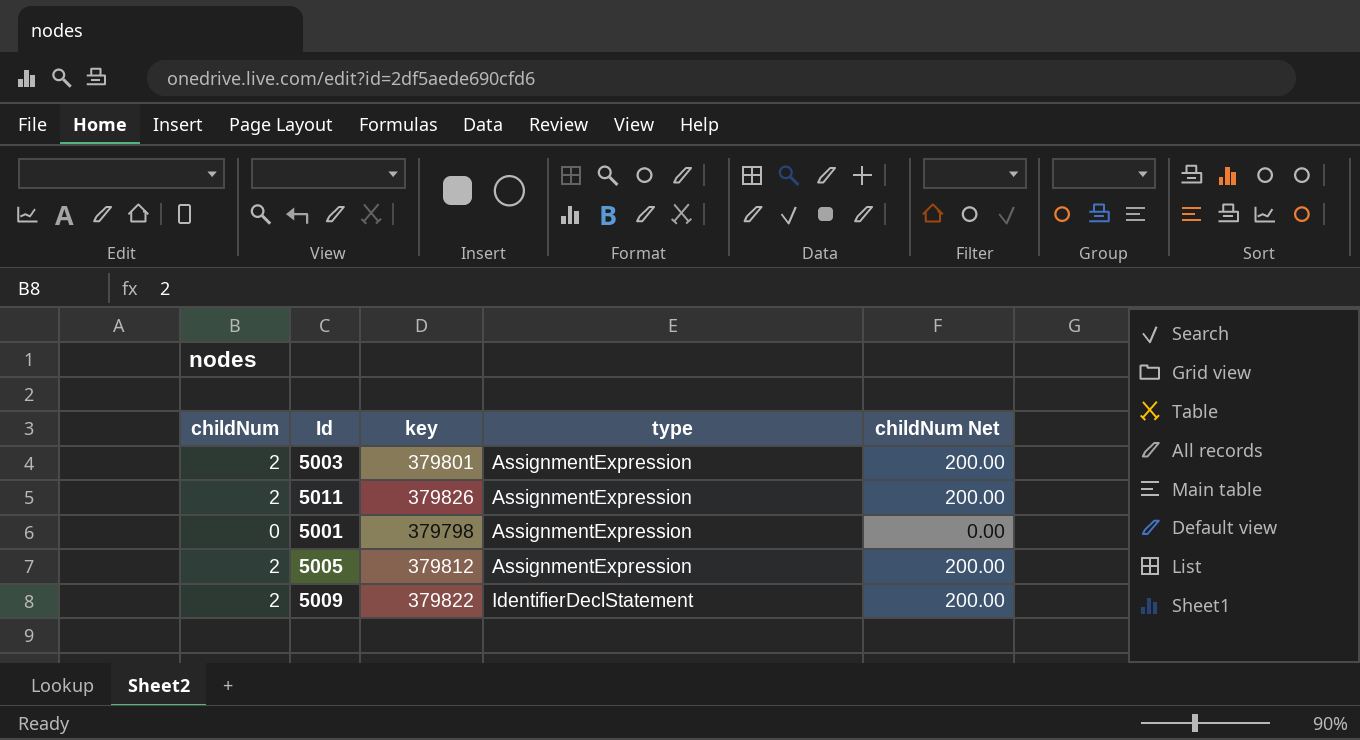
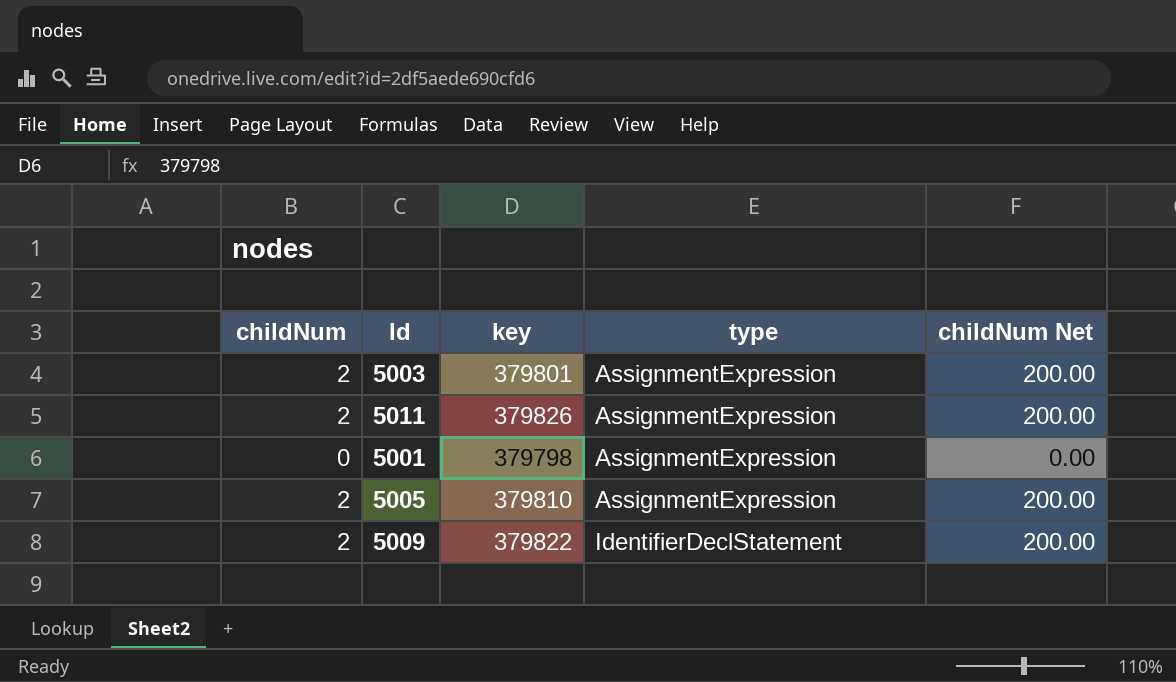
5005 | key: 379812 -> 379810

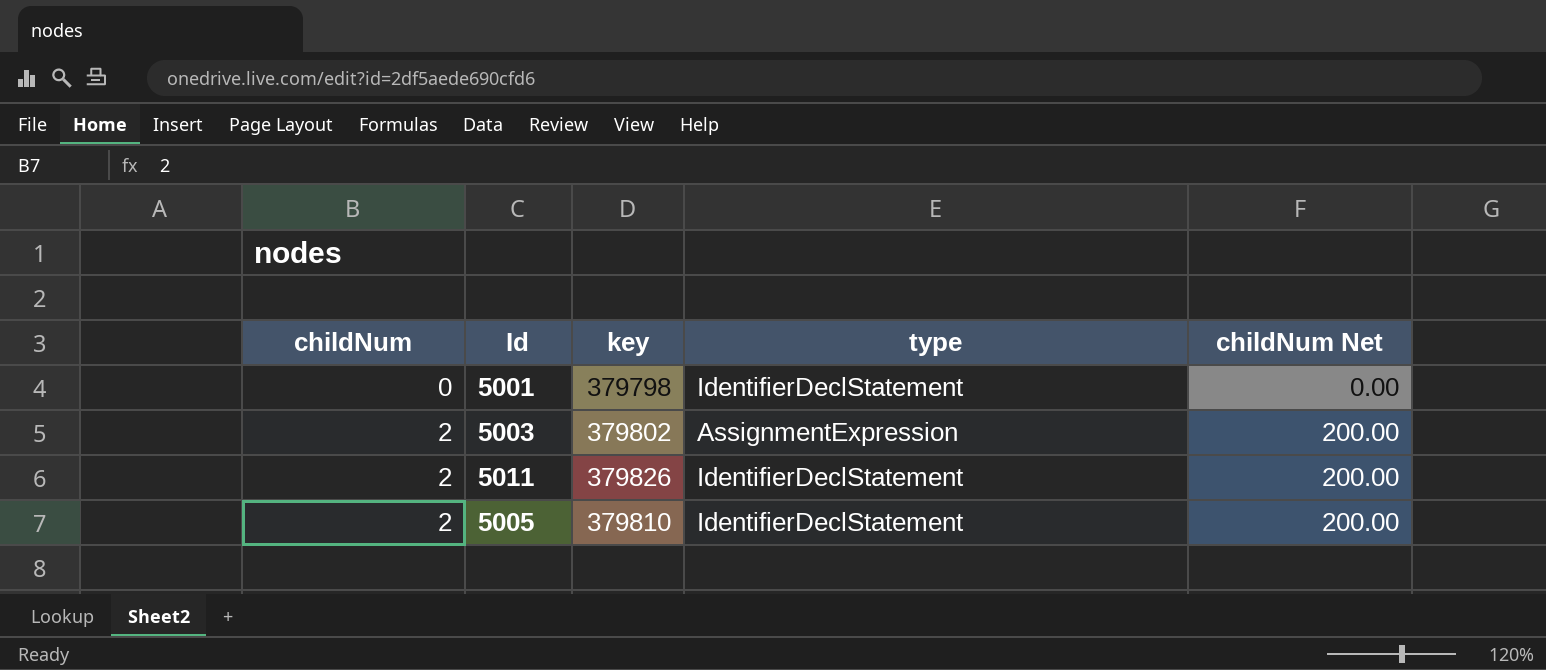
row order: type ascending -> childNum ascending
row 5009: 2 | 379822 | IdentifierDeclStatement | 200.00 -> none
5001 | type: AssignmentExpression -> IdentifierDeclStatement
5003 | key: 379801 -> 379802
5011 | type: AssignmentExpression -> IdentifierDeclStatement
5005 | type: AssignmentExpression -> IdentifierDeclStatement

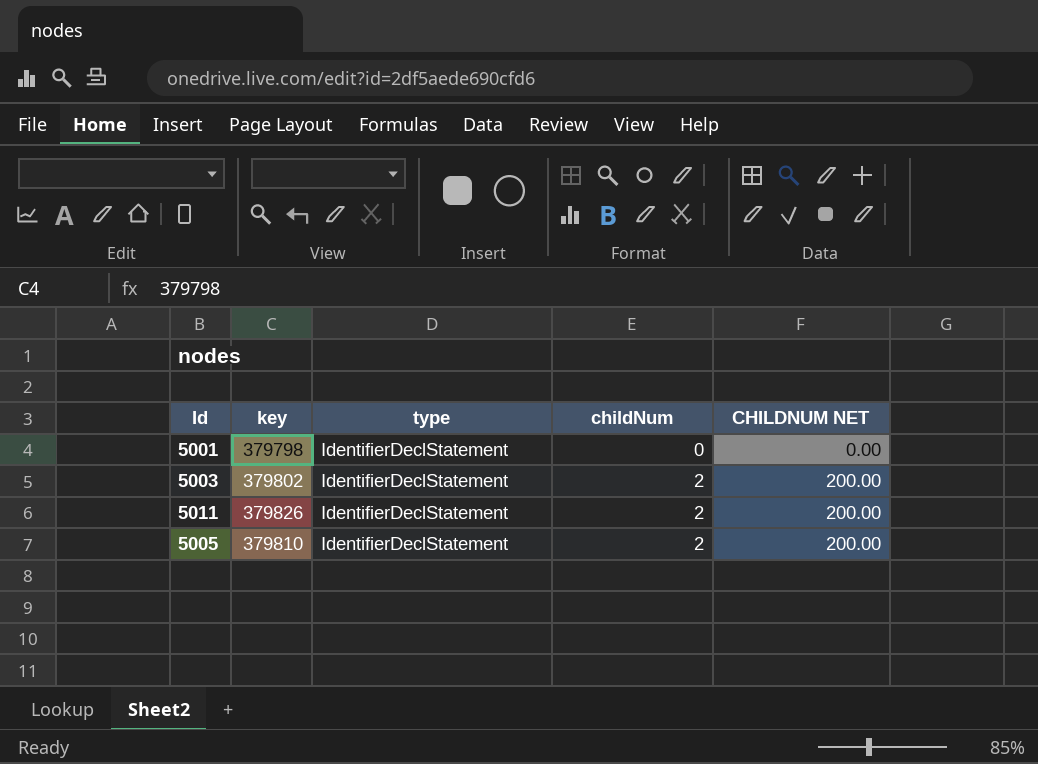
column childNum | position: 1 -> 4
column name: childNum Net -> CHILDNUM NET
5003 | type: AssignmentExpression -> IdentifierDeclStatement

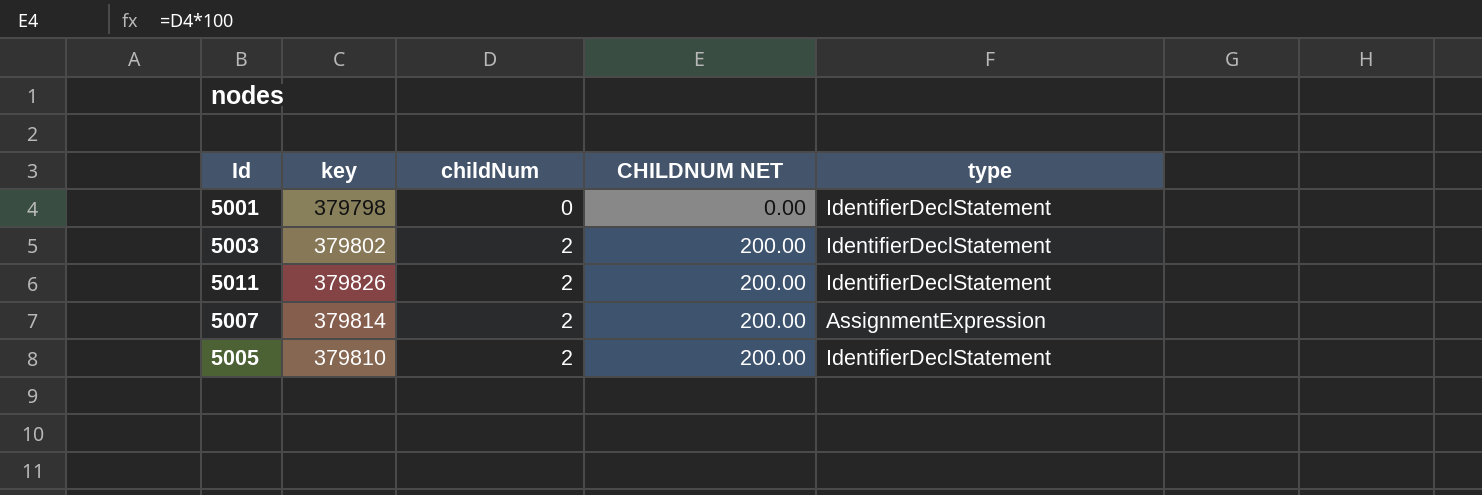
column type | position: 3 -> 5
row 5007: none -> 379814 | 2 | 200.00 | AssignmentExpression

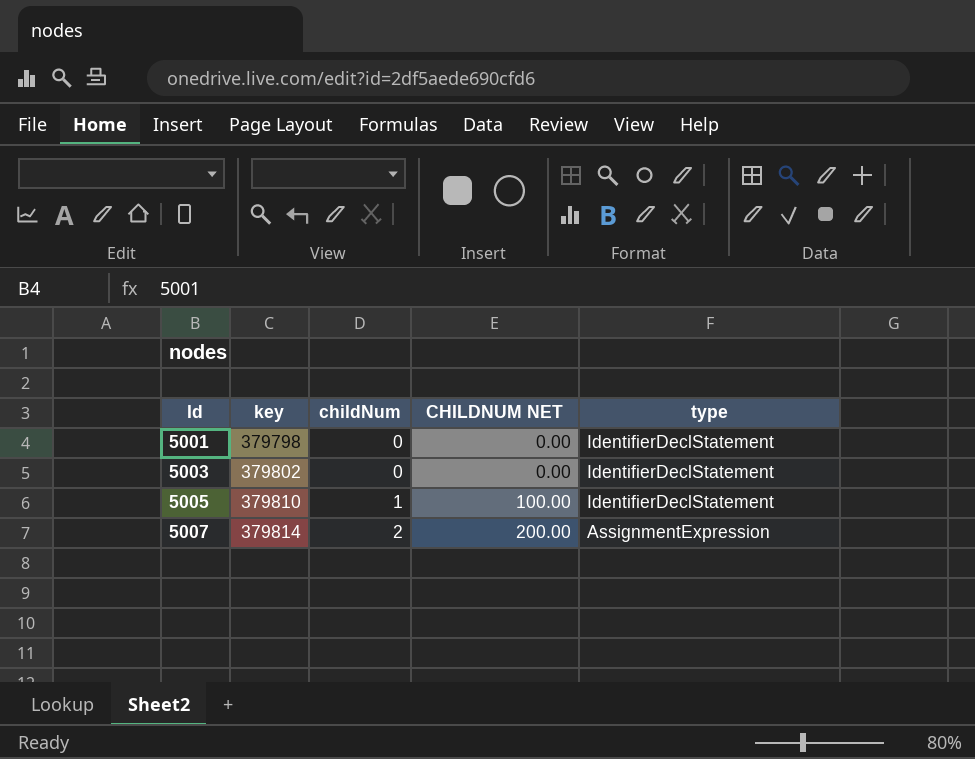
row order: childNum ascending -> Id ascending
row 5011: 379826 | 2 | 200.00 | IdentifierDeclStatement -> none
5003 | childNum: 2 -> 0
5003 | CHILDNUM NET: 200.00 -> 0.00
5005 | childNum: 2 -> 1
5005 | CHILDNUM NET: 200.00 -> 100.00

